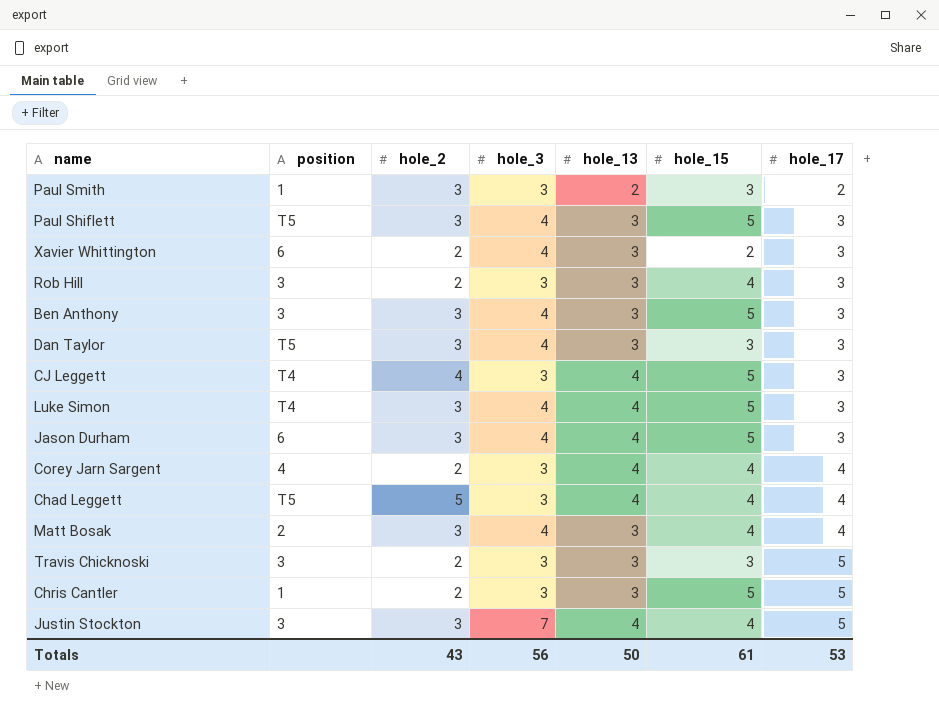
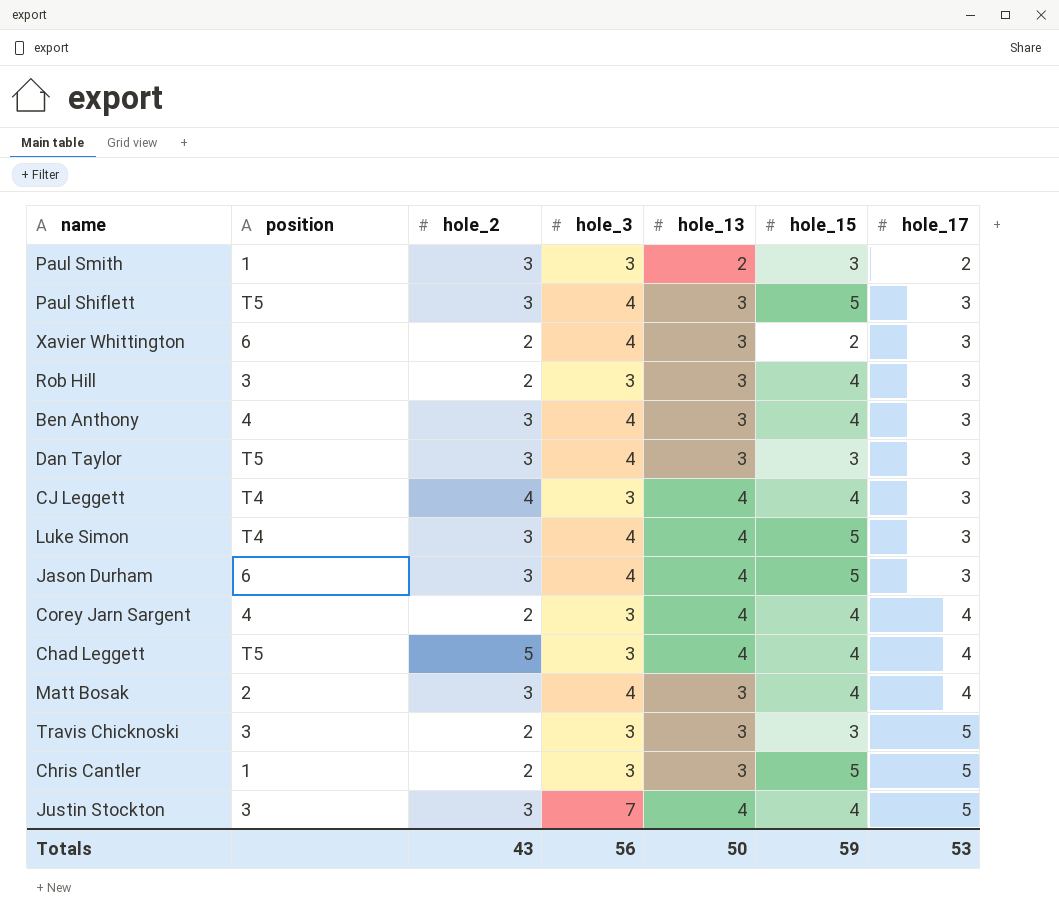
Ben Anthony | position: 3 -> 4
Ben Anthony | hole_15: 5 -> 4
CJ Leggett | hole_15: 5 -> 4
Totals | hole_15: 61 -> 59

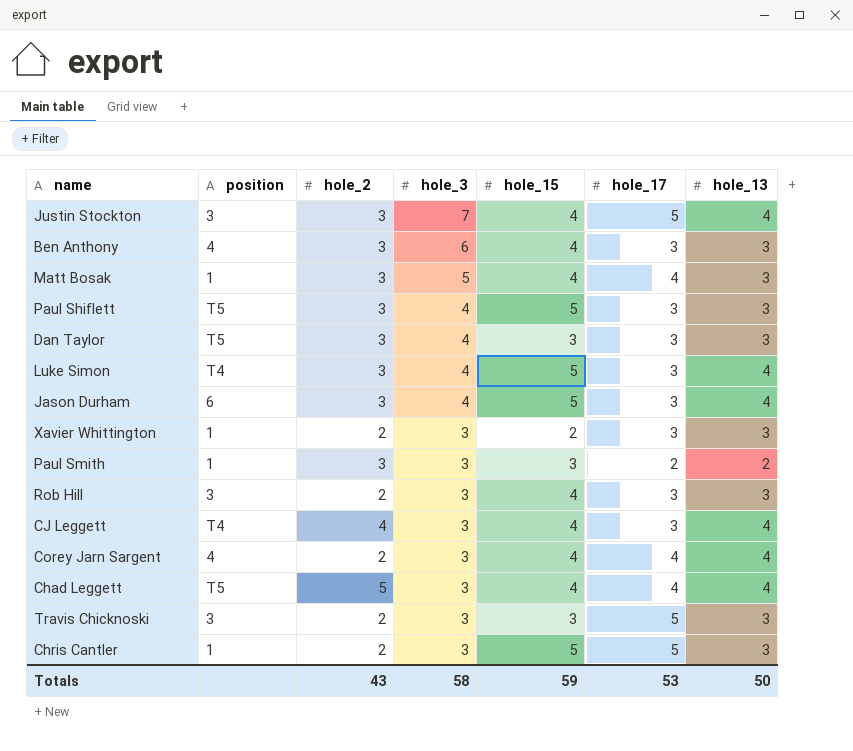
row order: hole_17 ascending -> hole_3 descending
column hole_13 | position: 5 -> 7
Ben Anthony | hole_3: 4 -> 6
Matt Bosak | position: 2 -> 1
Matt Bosak | hole_3: 4 -> 5
Xavier Whittington | position: 6 -> 1
Xavier Whittington | hole_3: 4 -> 3
Totals | hole_3: 56 -> 58

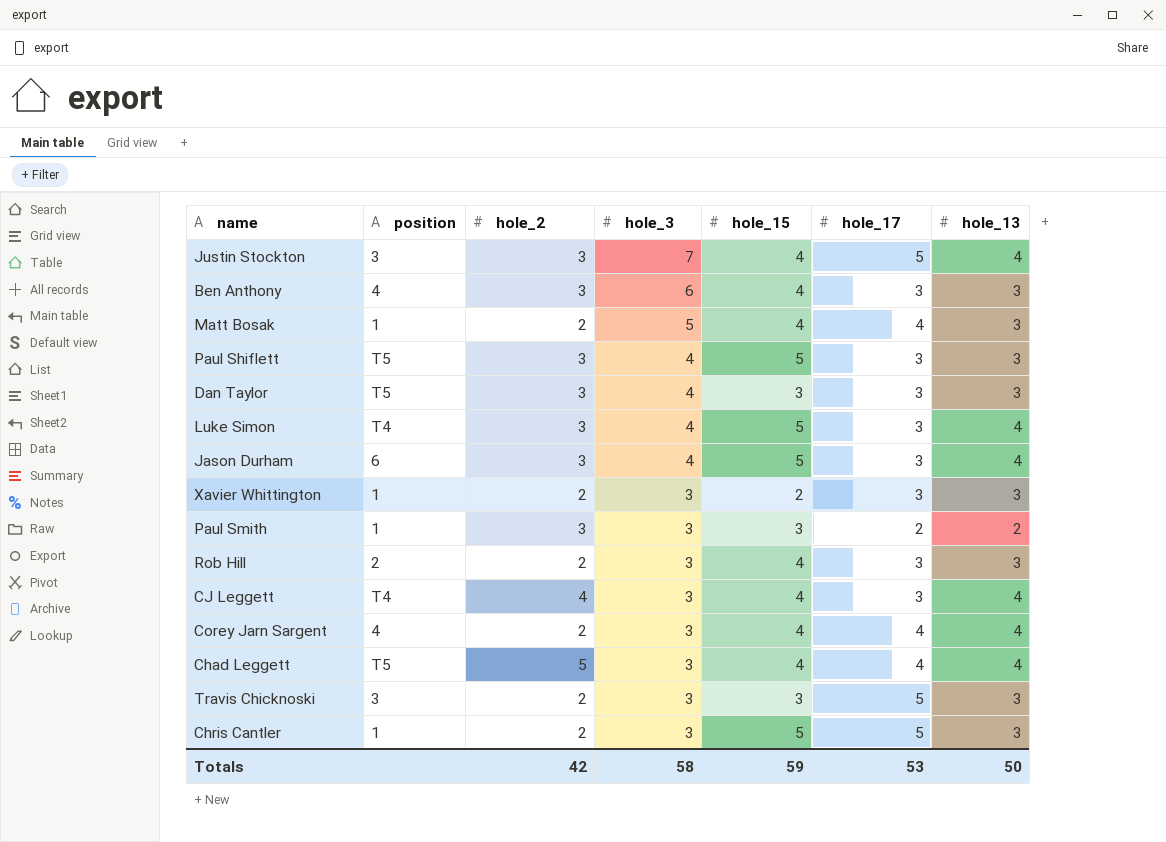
Matt Bosak | hole_2: 3 -> 2
Rob Hill | position: 3 -> 2
Totals | hole_2: 43 -> 42

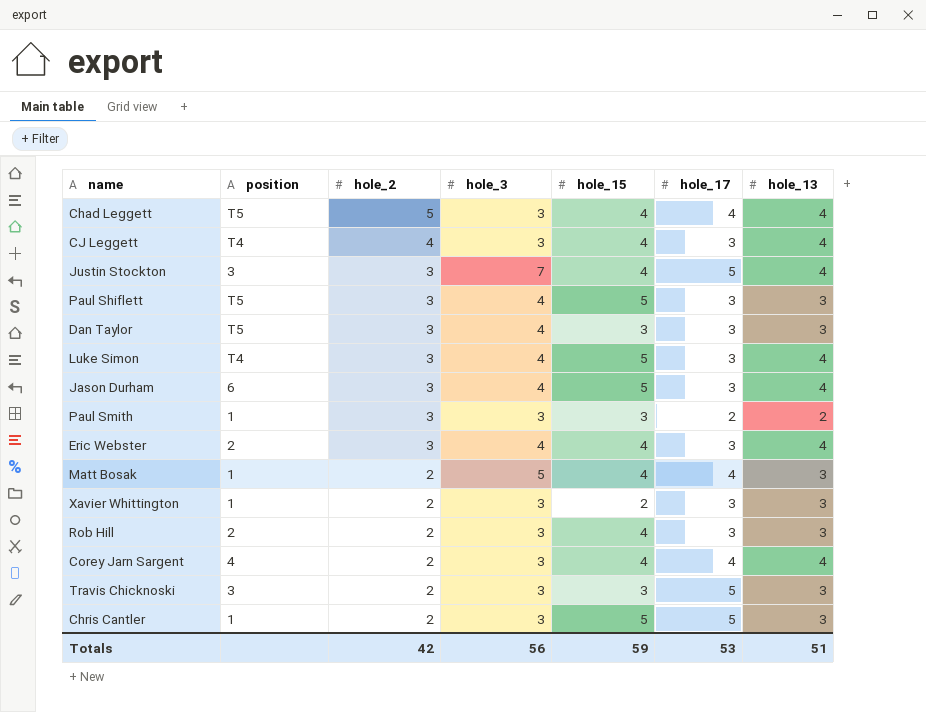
row order: hole_3 descending -> hole_2 descending
row Ben Anthony: 4 | 3 | 6 | 4 | 3 | 3 -> none
row Eric Webster: none -> 2 | 3 | 4 | 4 | 3 | 4
Totals | hole_3: 58 -> 56
Totals | hole_13: 50 -> 51

